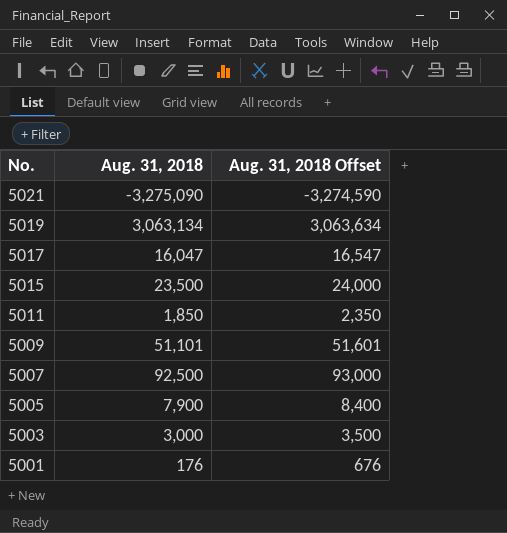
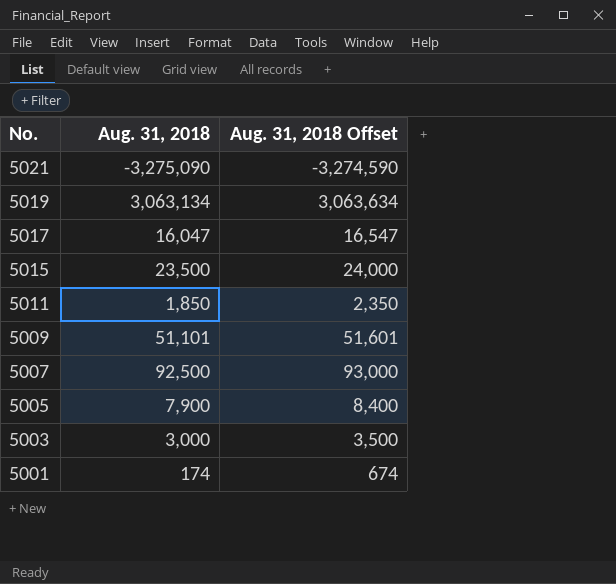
5001 | Aug. 31, 2018: 176 -> 174
5001 | Aug. 31, 2018 Offset: 676 -> 674

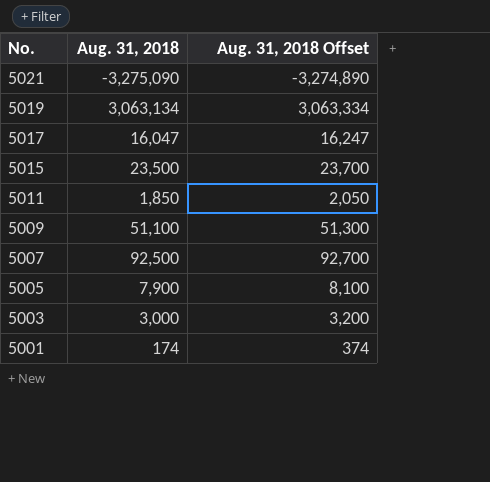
column Aug. 31, 2018 Offset | formula: [Aug. 31, 2018] + 500 -> [Aug. 31, 2018] + 200
5009 | Aug. 31, 2018: 51,101 -> 51,100

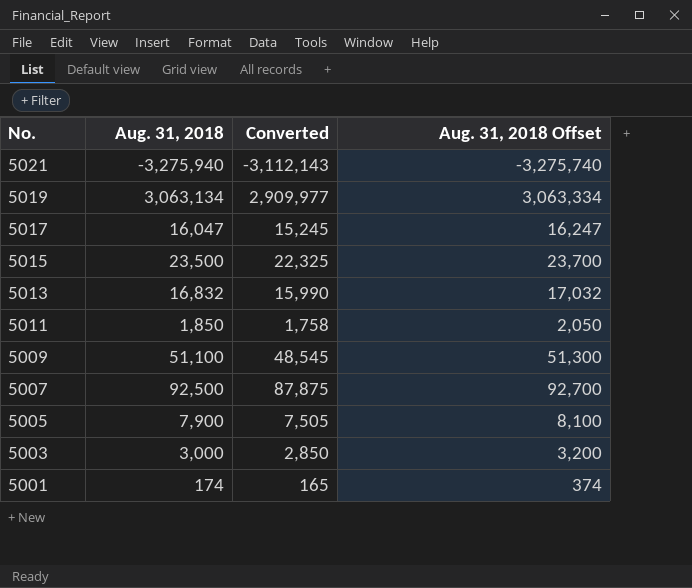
column Converted | formula: none -> [Aug. 31, 2018] * 0.95
5021 | Aug. 31, 2018: -3,275,090 -> -3,275,940
5021 | Aug. 31, 2018 Offset: -3,274,890 -> -3,275,740
row 5013: none -> 16,832 | 15,990 | 17,032

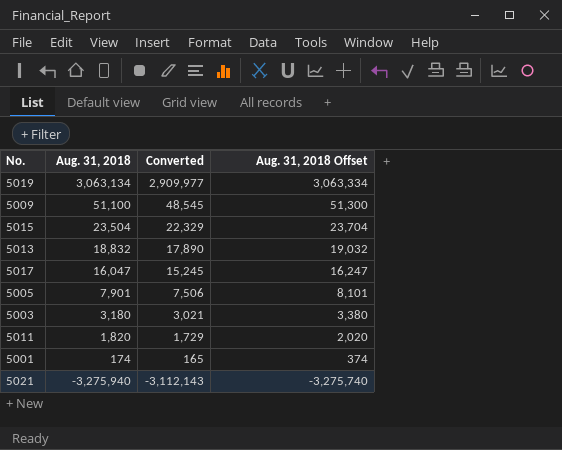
row order: No. descending -> Aug. 31, 2018 descending
row 5007: 92,500 | 87,875 | 92,700 -> none
5015 | Aug. 31, 2018: 23,500 -> 23,504
5015 | Converted: 22,325 -> 22,329
5015 | Aug. 31, 2018 Offset: 23,700 -> 23,704
5013 | Aug. 31, 2018: 16,832 -> 18,832
5013 | Converted: 15,990 -> 17,890
5013 | Aug. 31, 2018 Offset: 17,032 -> 19,032
5005 | Aug. 31, 2018: 7,900 -> 7,901
5005 | Converted: 7,505 -> 7,506
5005 | Aug. 31, 2018 Offset: 8,100 -> 8,101
5003 | Aug. 31, 2018: 3,000 -> 3,180
5003 | Converted: 2,850 -> 3,021
5003 | Aug. 31, 2018 Offset: 3,200 -> 3,380
5011 | Aug. 31, 2018: 1,850 -> 1,820
5011 | Converted: 1,758 -> 1,729
5011 | Aug. 31, 2018 Offset: 2,050 -> 2,020

